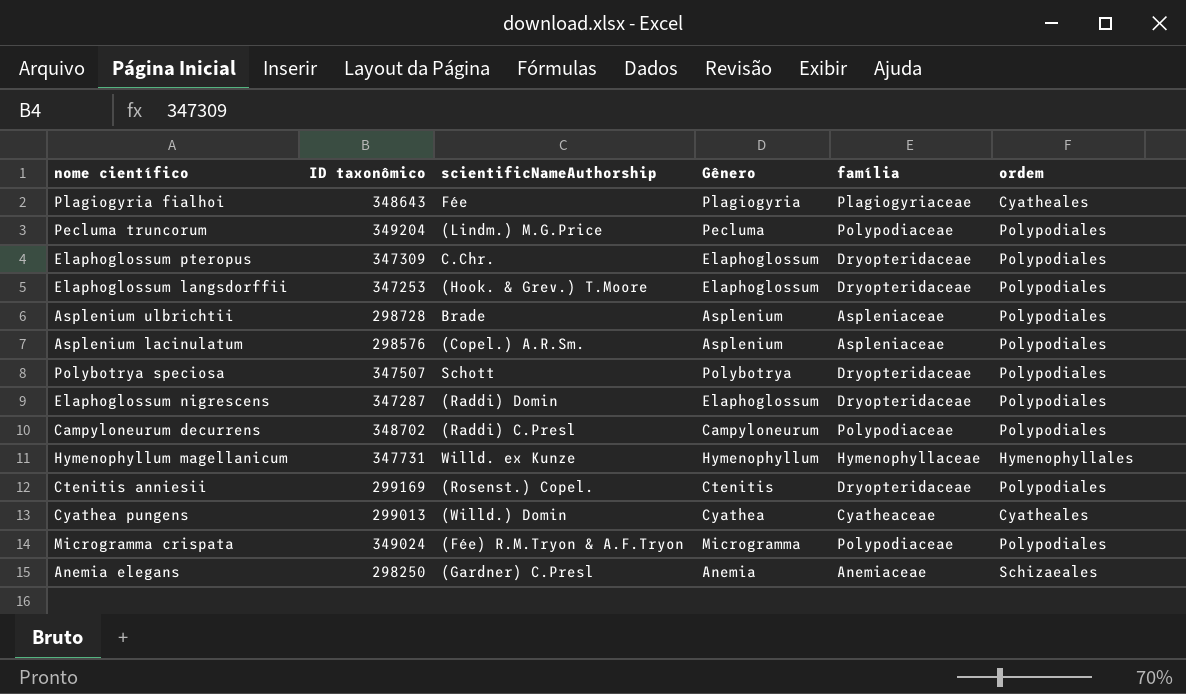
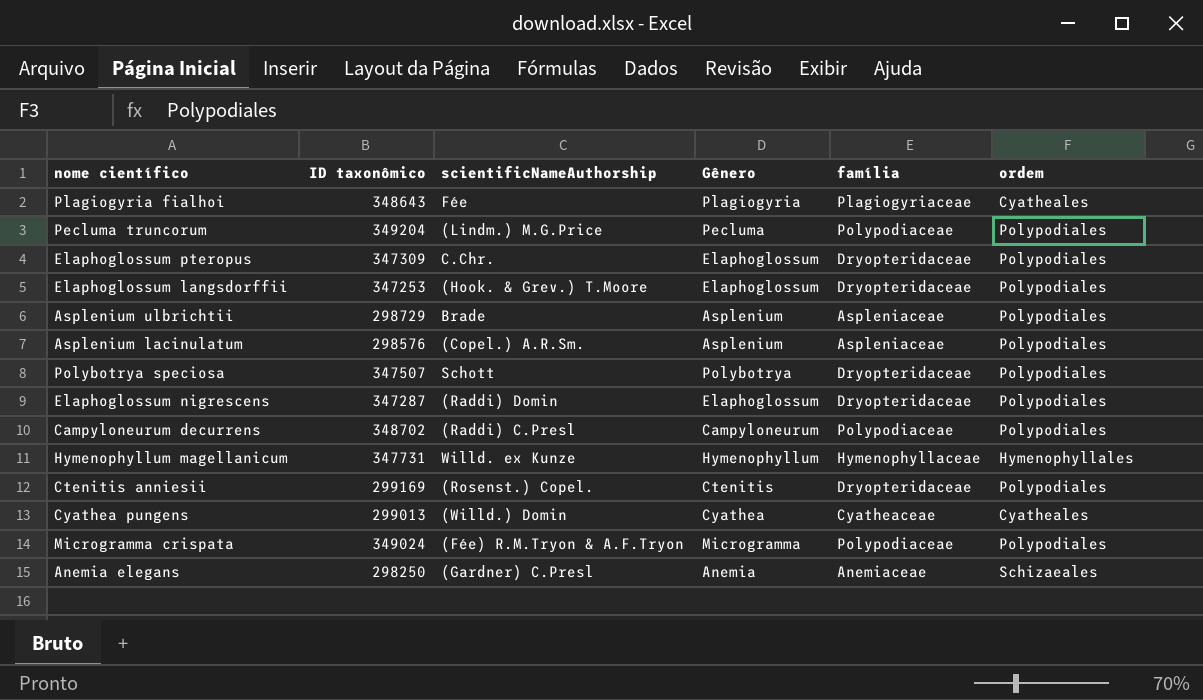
Asplenium ulbrichtii | ID taxonômico: 298728 -> 298729

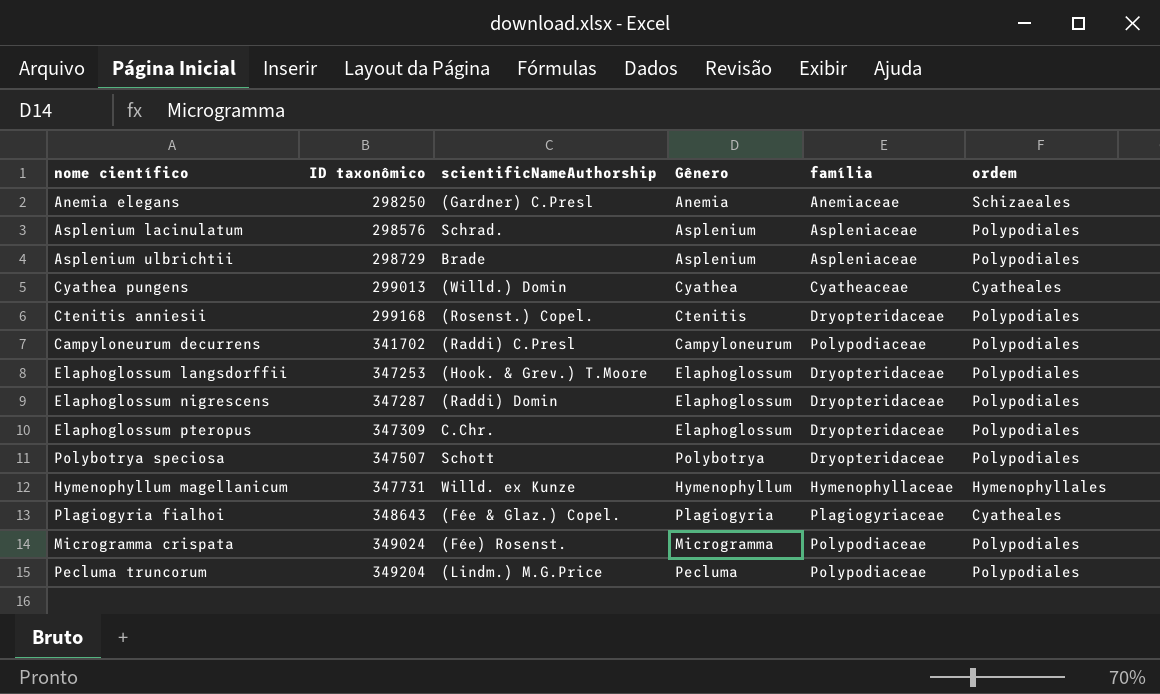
row order: none -> ID taxonômico ascending
Asplenium lacinulatum | scientificNameAuthorship: (Copel.) A.R.Sm. -> Schrad.
Ctenitis anniesii | ID taxonômico: 299169 -> 299168
Campyloneurum decurrens | ID taxonômico: 348702 -> 341702
Plagiogyria fialhoi | scientificNameAuthorship: Fée -> (Fée & Glaz.) Copel.
Microgramma crispata | scientificNameAuthorship: (Fée) R.M.Tryon & A.F.Tryon -> (Fée) Rosenst.

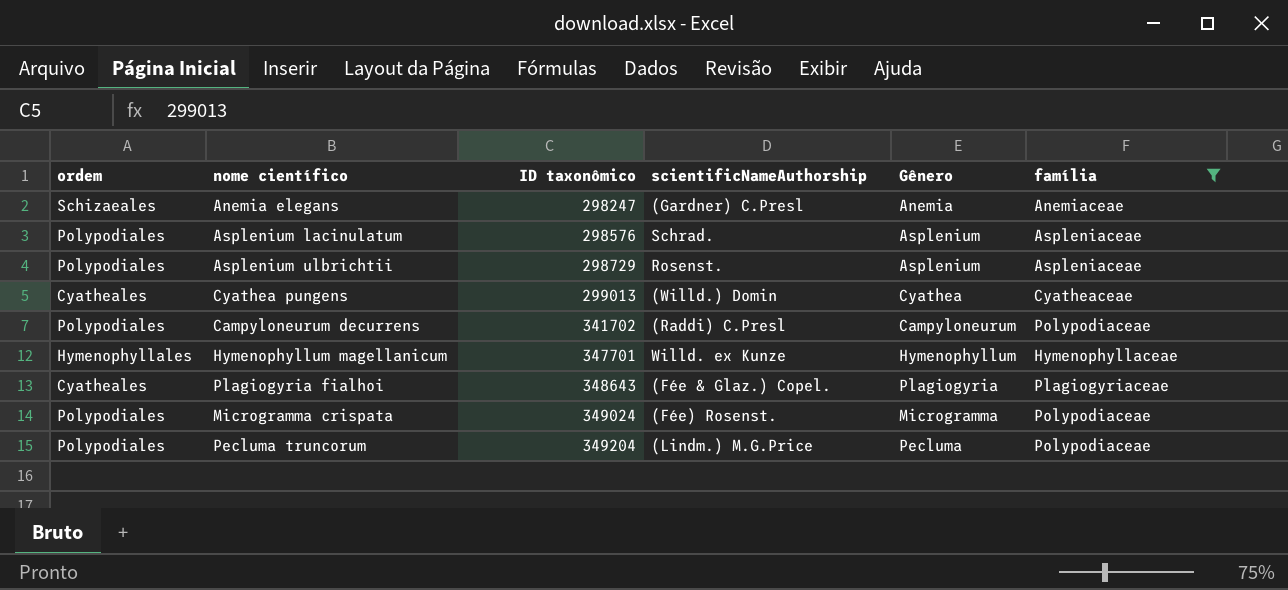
filter: none -> família != Dryopteridaceae
column ordem | position: 6 -> 1
Anemia elegans | ID taxonômico: 298250 -> 298247
Asplenium ulbrichtii | scientificNameAuthorship: Brade -> Rosenst.
Hymenophyllum magellanicum | ID taxonômico: 347731 -> 347701

